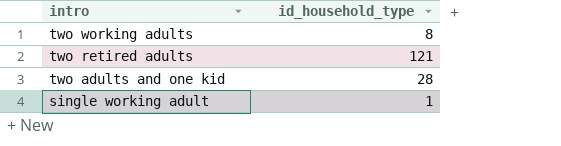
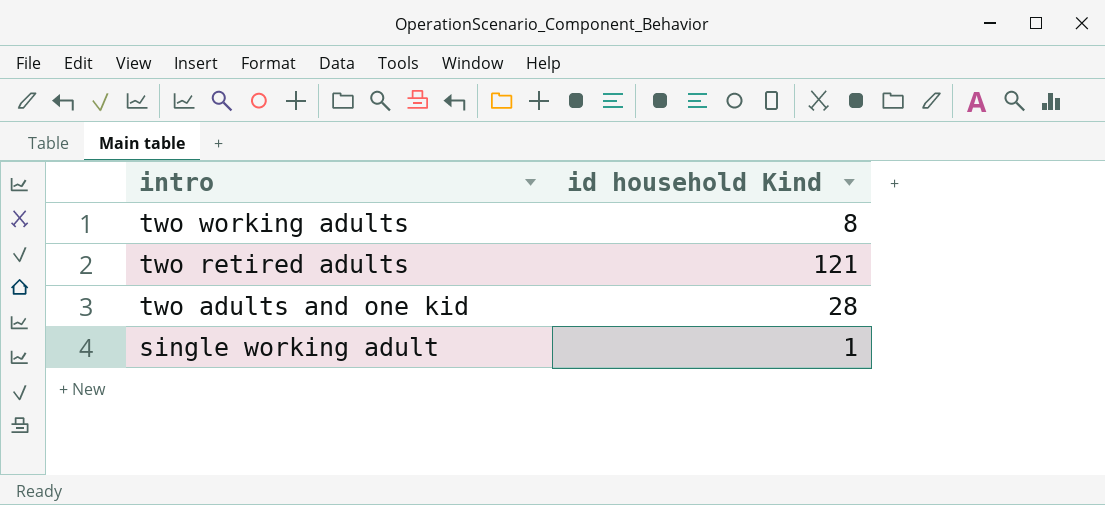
column name: id_household_type -> id household Kind

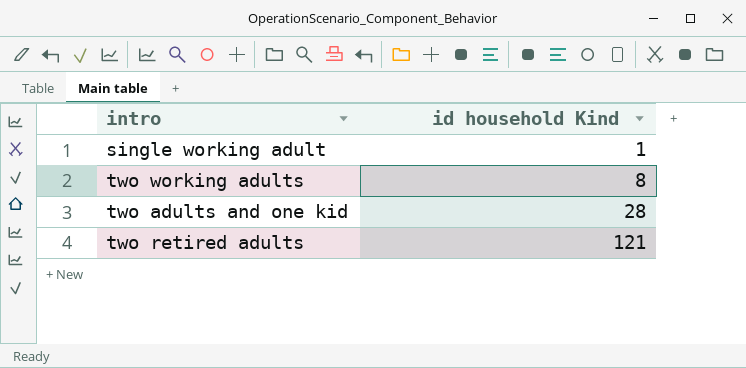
row order: intro descending -> id household Kind ascending

